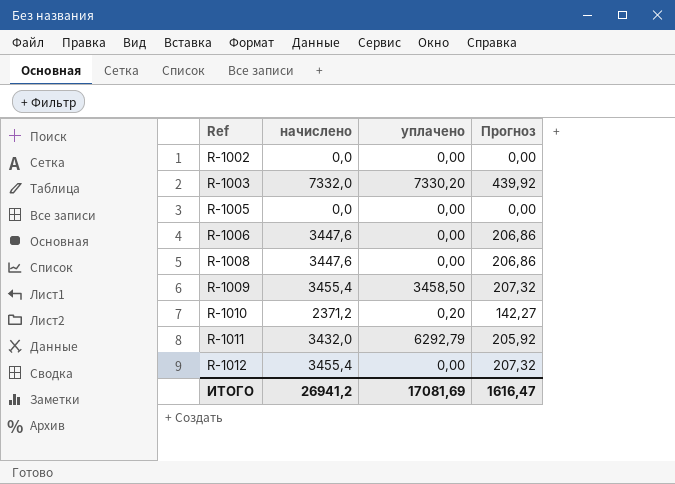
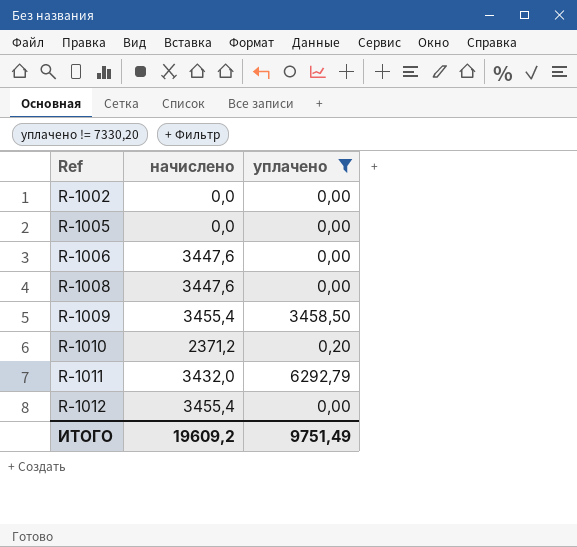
filter: none -> уплачено != 7330,20
column Прогноз | formula: [начислено] * 0,06 -> none
ИТОГО | начислено: 26941,2 -> 19609,2
ИТОГО | уплачено: 17081,69 -> 9751,49

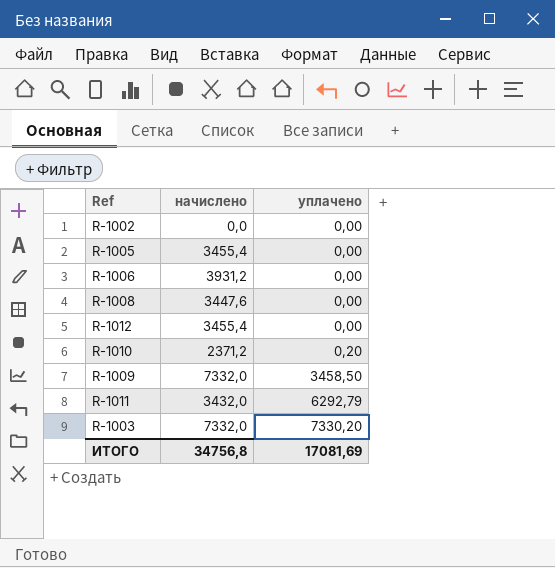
filter: уплачено != 7330,20 -> none
row order: Ref ascending -> уплачено ascending
R-1005 | начислено: 0,0 -> 3455,4
R-1006 | начислено: 3447,6 -> 3931,2
R-1009 | начислено: 3455,4 -> 7332,0
ИТОГО | начислено: 19609,2 -> 34756,8
ИТОГО | уплачено: 9751,49 -> 17081,69

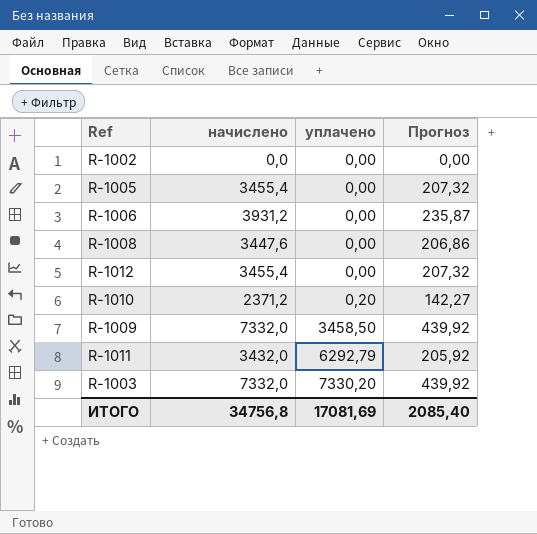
column Прогноз | formula: none -> [начислено] * 0,06

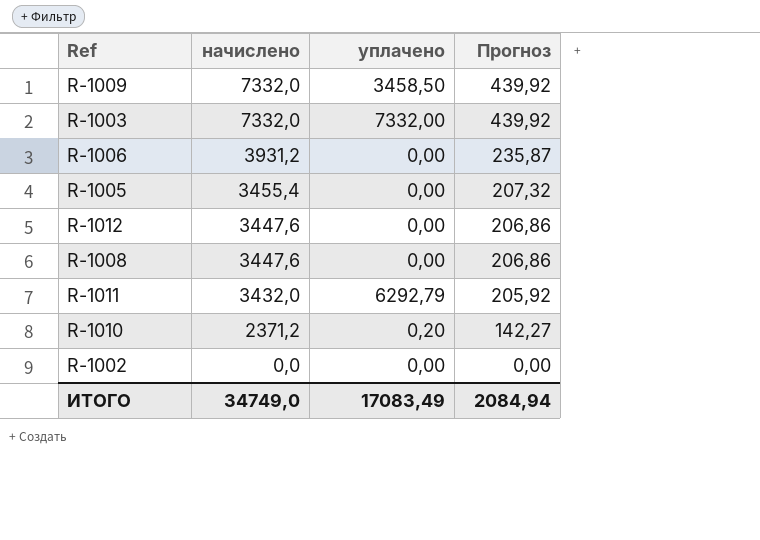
row order: уплачено ascending -> начислено descending
R-1003 | уплачено: 7330,20 -> 7332,00
R-1012 | начислено: 3455,4 -> 3447,6
R-1012 | Прогноз: 207,32 -> 206,86
ИТОГО | начислено: 34756,8 -> 34749,0
ИТОГО | уплачено: 17081,69 -> 17083,49
ИТОГО | Прогноз: 2085,40 -> 2084,94

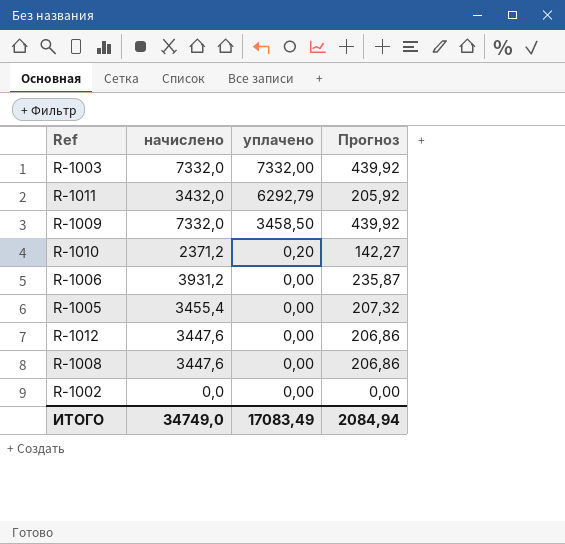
row order: начислено descending -> уплачено descending

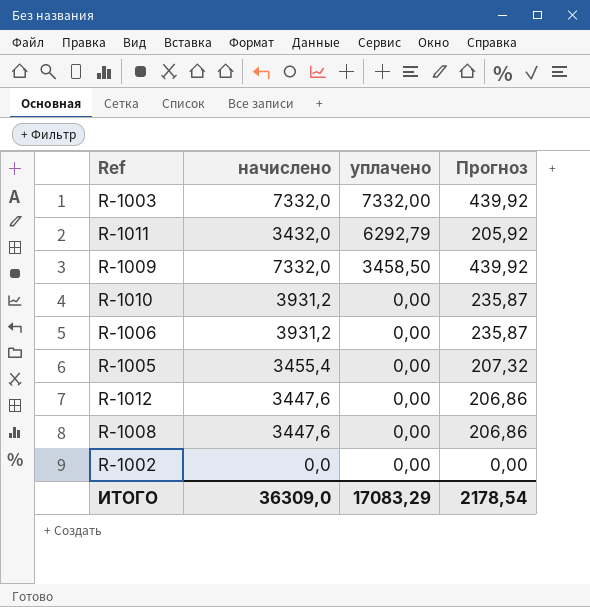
R-1010 | начислено: 2371,2 -> 3931,2
R-1010 | уплачено: 0,20 -> 0,00
R-1010 | Прогноз: 142,27 -> 235,87
ИТОГО | начислено: 34749,0 -> 36309,0
ИТОГО | уплачено: 17083,49 -> 17083,29
ИТОГО | Прогноз: 2084,94 -> 2178,54

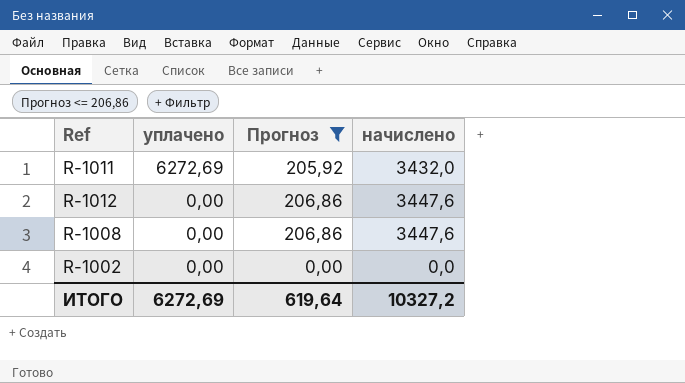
filter: none -> Прогноз <= 206,86
column начислено | position: 2 -> 4
R-1011 | уплачено: 6292,79 -> 6272,69
ИТОГО | уплачено: 17083,29 -> 6272,69
ИТОГО | Прогноз: 2178,54 -> 619,64
ИТОГО | начислено: 36309,0 -> 10327,2

